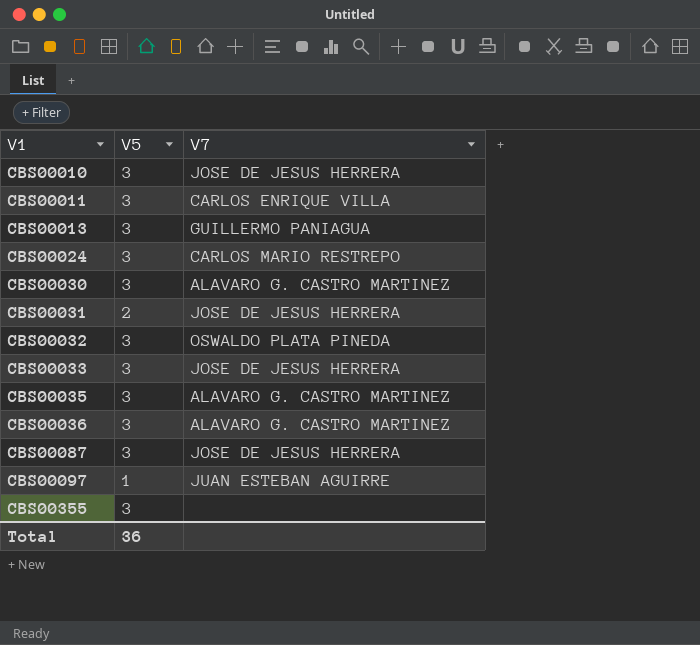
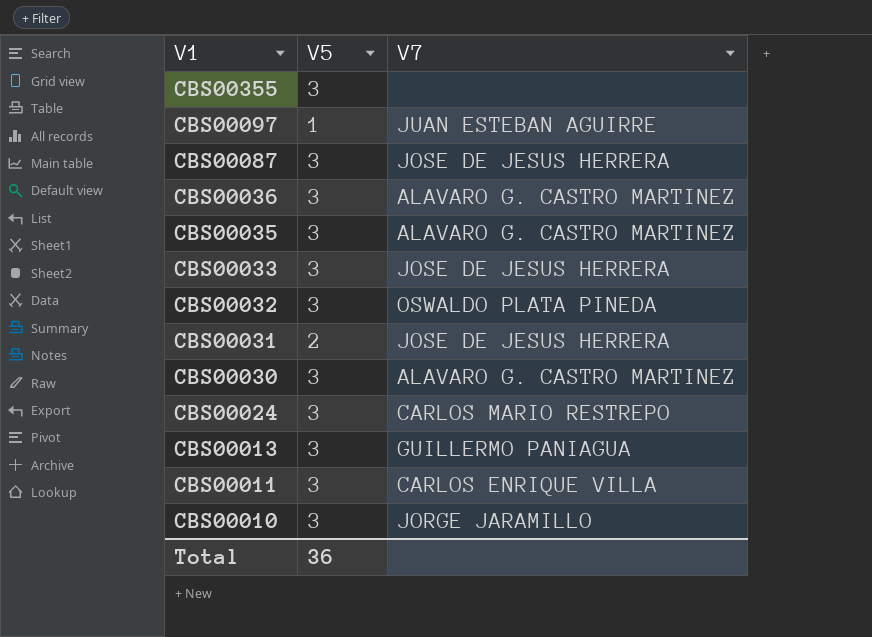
row order: V1 ascending -> V1 descending
CBS00010 | V7: JOSE DE JESUS HERRERA -> JORGE JARAMILLO

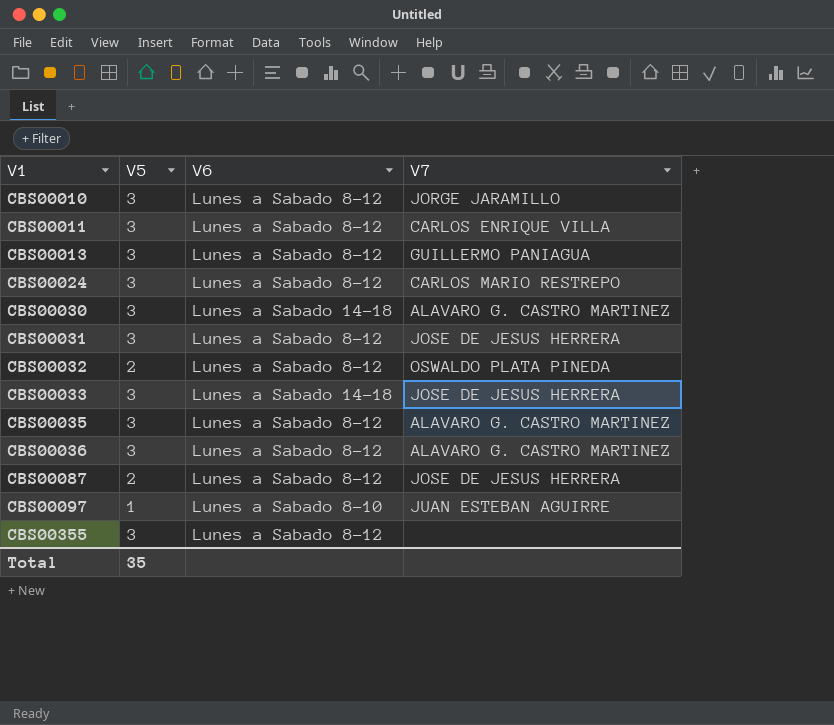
row order: V1 descending -> V1 ascending
column V6 | position: none -> 3
CBS00031 | V5: 2 -> 3
CBS00032 | V5: 3 -> 2
CBS00087 | V5: 3 -> 2
Total | V5: 36 -> 35

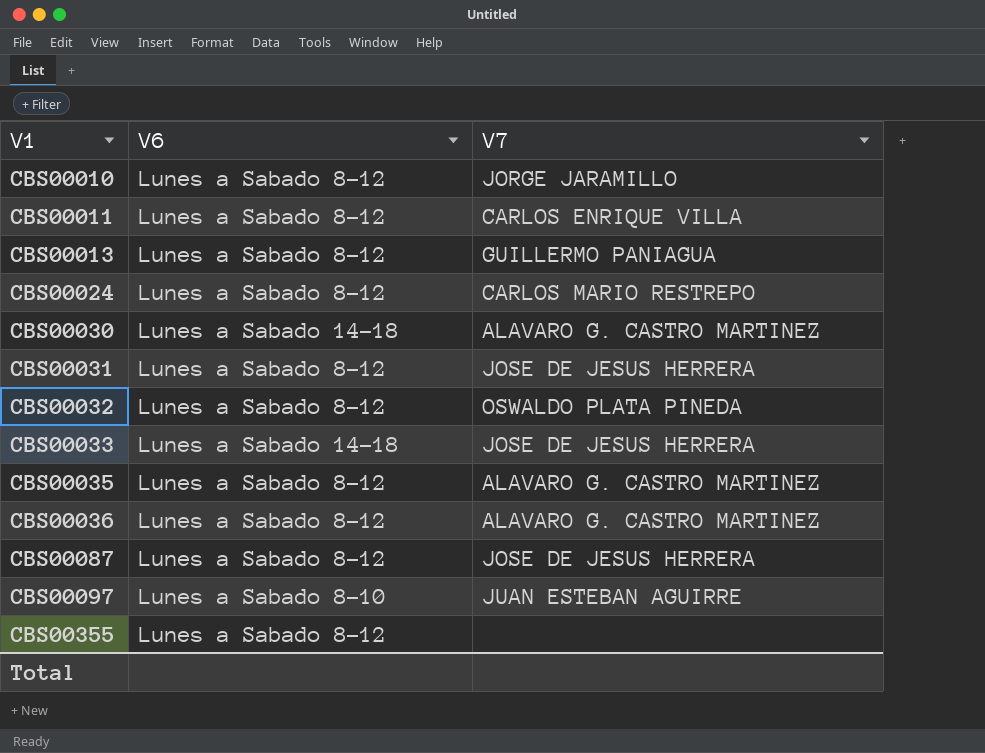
column V5 | position: 2 -> none

